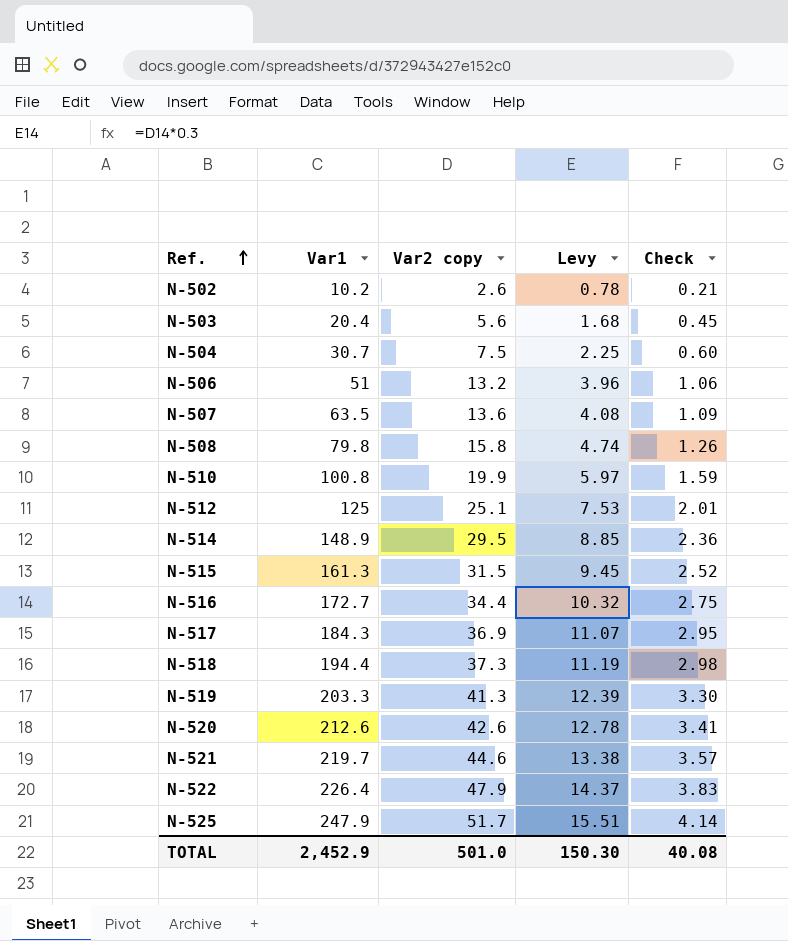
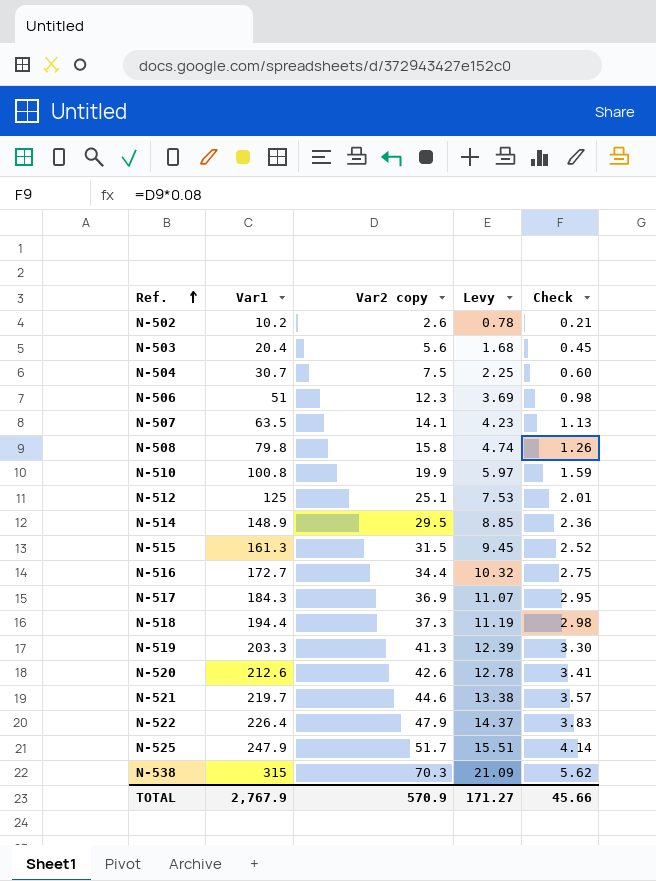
N-506 | Var2 copy: 13.2 -> 12.3
N-506 | Levy: 3.96 -> 3.69
N-506 | Check: 1.06 -> 0.98
N-507 | Var2 copy: 13.6 -> 14.1
N-507 | Levy: 4.08 -> 4.23
N-507 | Check: 1.09 -> 1.13
row N-538: none -> 315 | 70.3 | 21.09 | 5.62
TOTAL | Var1: 2,452.9 -> 2,767.9
TOTAL | Var2 copy: 501.0 -> 570.9
TOTAL | Levy: 150.30 -> 171.27
TOTAL | Check: 40.08 -> 45.66

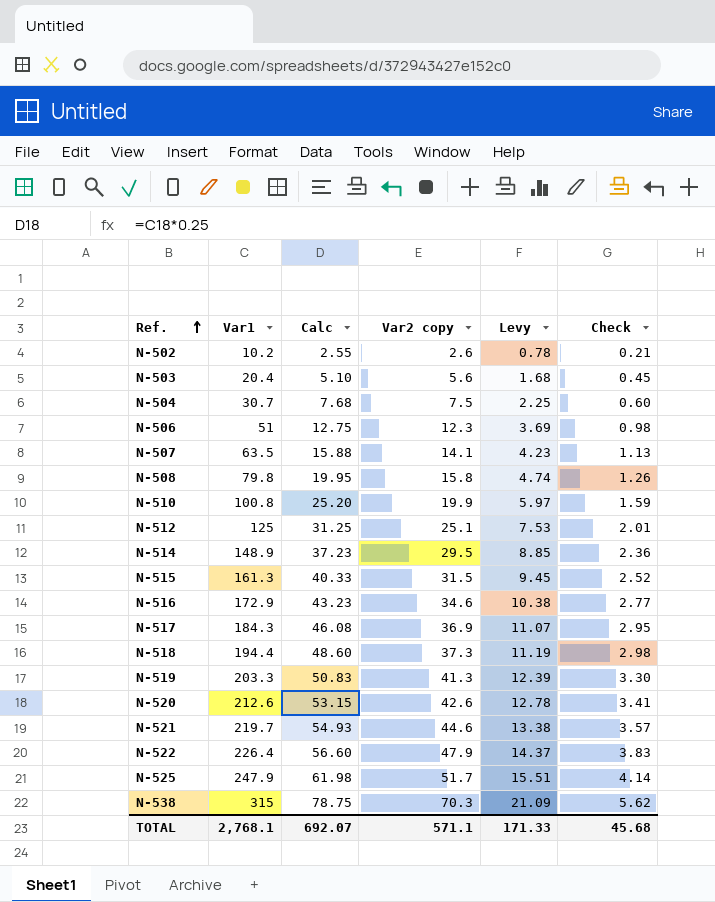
column Calc | formula: none -> [Var1] * 0.25
N-516 | Var1: 172.7 -> 172.9
N-516 | Var2 copy: 34.4 -> 34.6
N-516 | Levy: 10.32 -> 10.38
N-516 | Check: 2.75 -> 2.77
TOTAL | Var1: 2,767.9 -> 2,768.1
TOTAL | Var2 copy: 570.9 -> 571.1
TOTAL | Levy: 171.27 -> 171.33
TOTAL | Check: 45.66 -> 45.68

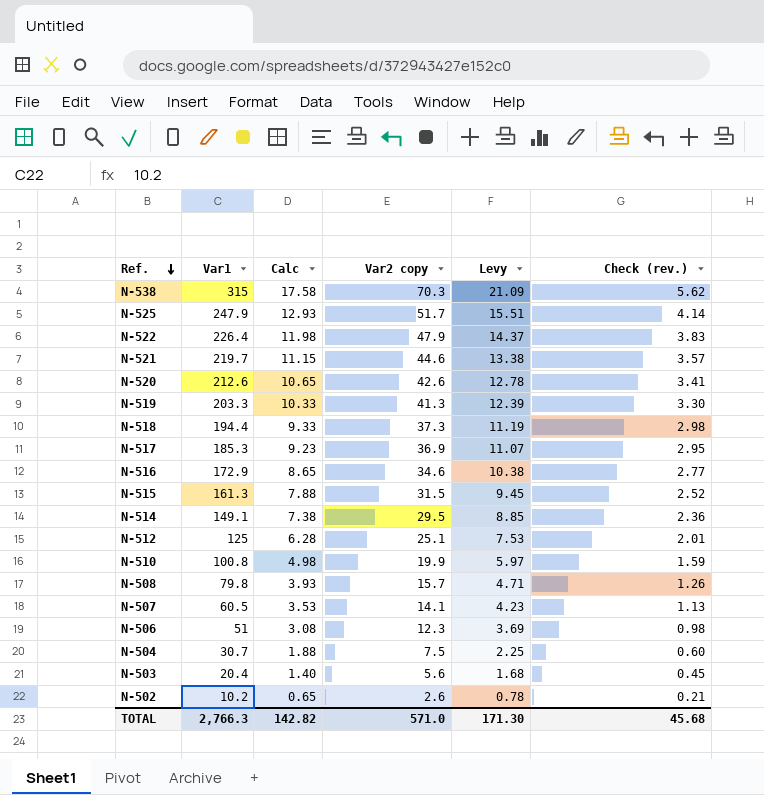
row order: Ref. ascending -> Ref. descending
column Calc | formula: [Var1] * 0.25 -> [Var2 copy] * 0.25
column name: Check -> Check (rev.)
N-517 | Var1: 184.3 -> 185.3
N-514 | Var1: 148.9 -> 149.1
N-508 | Var2 copy: 15.8 -> 15.7
N-508 | Levy: 4.74 -> 4.71
N-507 | Var1: 63.5 -> 60.5
TOTAL | Var1: 2,768.1 -> 2,766.3
TOTAL | Calc: 692.07 -> 142.82
TOTAL | Var2 copy: 571.1 -> 571.0
TOTAL | Levy: 171.33 -> 171.30

